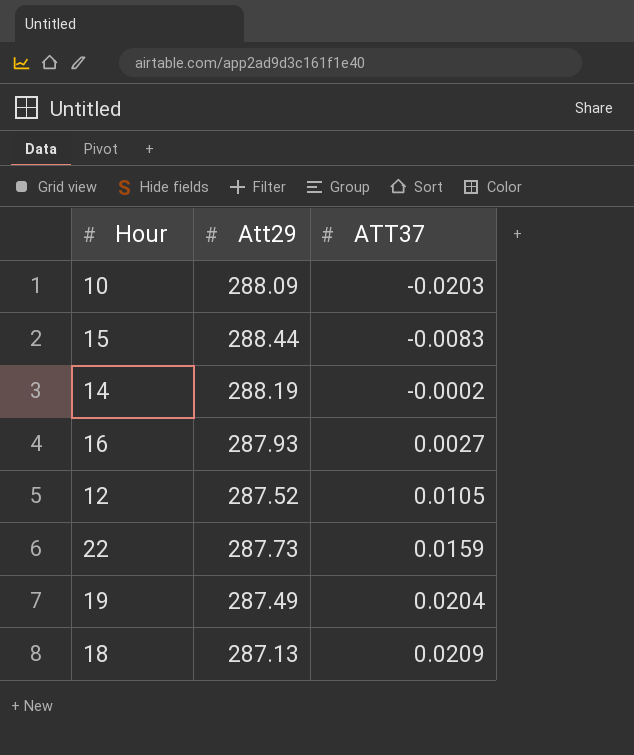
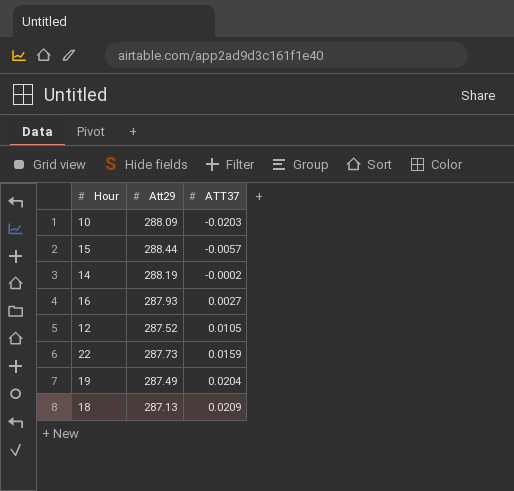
15 | ATT37: -0.0083 -> -0.0057

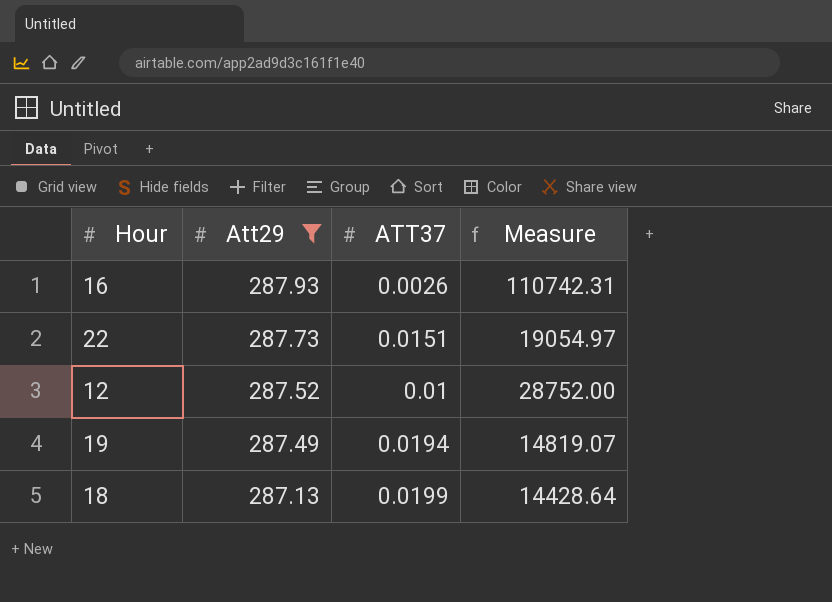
filter: none -> Att29 <= 287.93
row order: ATT37 ascending -> Att29 descending
column Measure | formula: none -> [Att29] / [ATT37]
16 | ATT37: 0.0027 -> 0.0026
22 | ATT37: 0.0159 -> 0.0151
12 | ATT37: 0.0105 -> 0.01
19 | ATT37: 0.0204 -> 0.0194
18 | ATT37: 0.0209 -> 0.0199

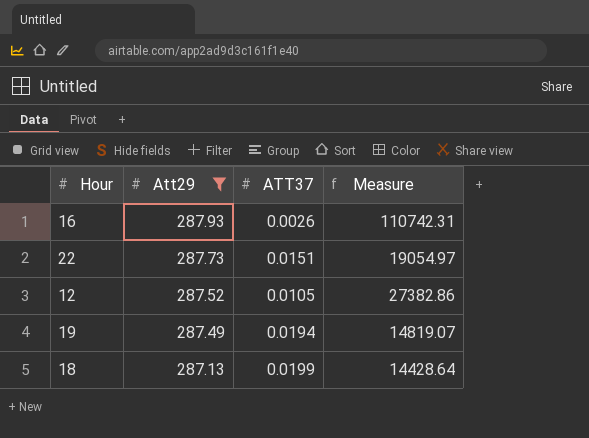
12 | ATT37: 0.01 -> 0.0105
12 | Measure: 28752.00 -> 27382.86

